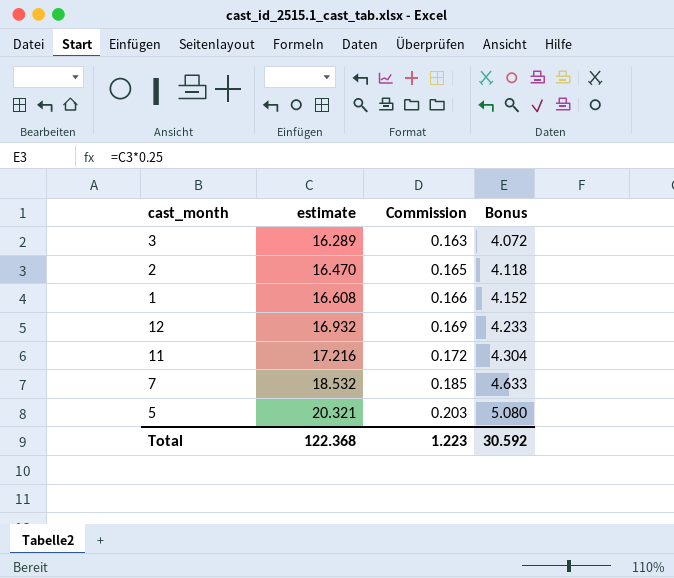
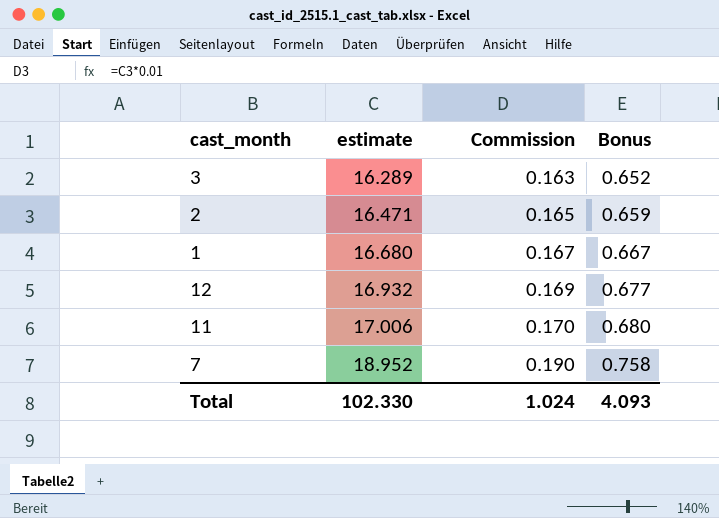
column Bonus | formula: [estimate] * 0.25 -> [estimate] * 0.04
row 5: 20.321 | 0.203 | 5.080 -> none
2 | estimate: 16.470 -> 16.471
1 | estimate: 16.608 -> 16.680
1 | Commission: 0.166 -> 0.167
11 | estimate: 17.216 -> 17.006
11 | Commission: 0.172 -> 0.170
7 | estimate: 18.532 -> 18.952
7 | Commission: 0.185 -> 0.190
Total | estimate: 122.368 -> 102.330
Total | Commission: 1.223 -> 1.024
Total | Bonus: 30.592 -> 4.093

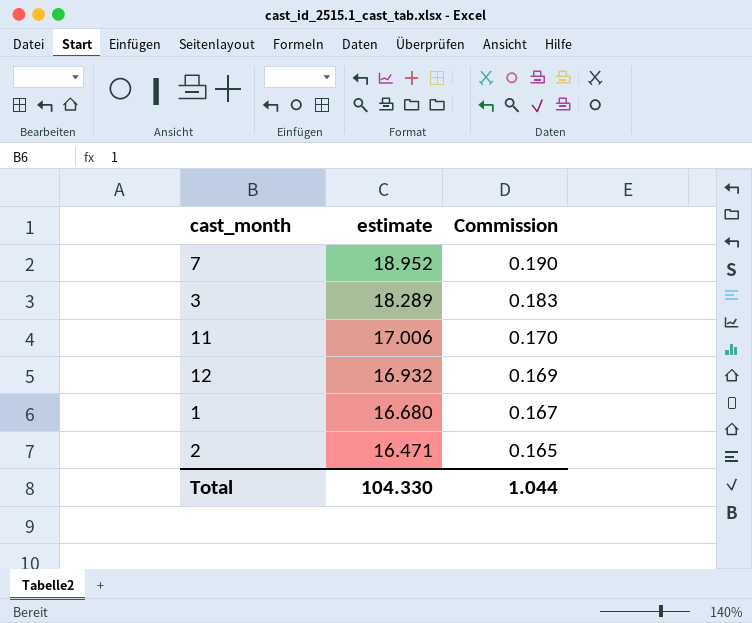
row order: estimate ascending -> estimate descending
column Bonus | formula: [estimate] * 0.04 -> none
3 | estimate: 16.289 -> 18.289
3 | Commission: 0.163 -> 0.183
Total | estimate: 102.330 -> 104.330
Total | Commission: 1.024 -> 1.044

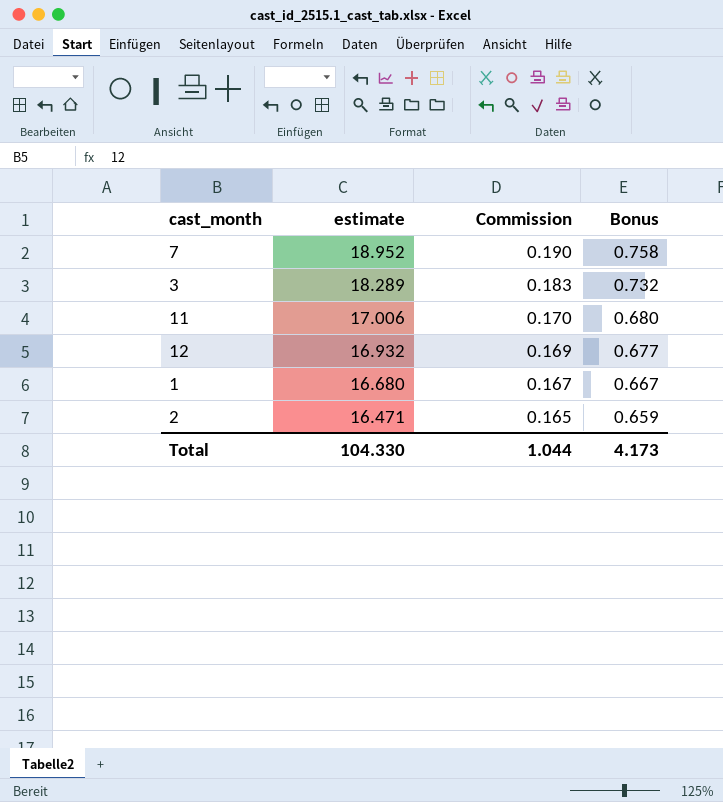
column Bonus | formula: none -> [estimate] * 0.04

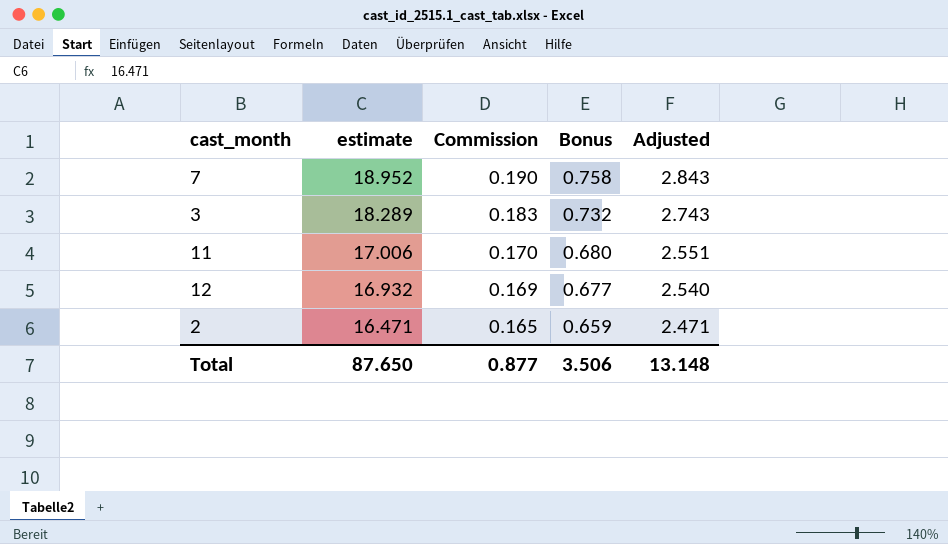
column Adjusted | formula: none -> [estimate] * 0.15
row 1: 16.680 | 0.167 | 0.667 -> none
Total | estimate: 104.330 -> 87.650
Total | Commission: 1.044 -> 0.877
Total | Bonus: 4.173 -> 3.506

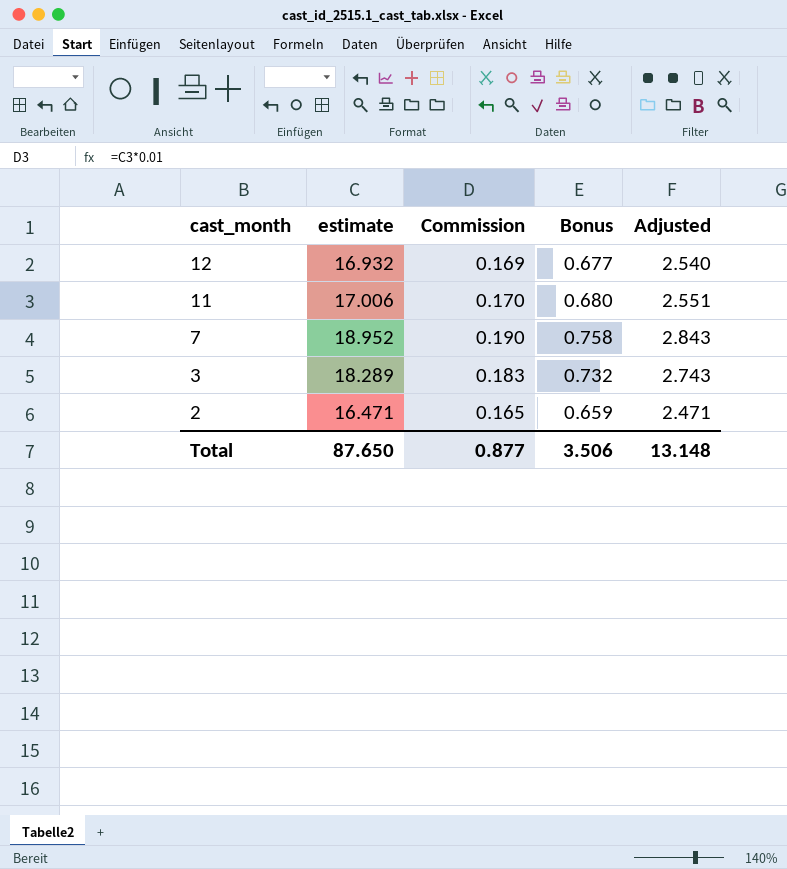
row order: estimate descending -> cast_month descending

